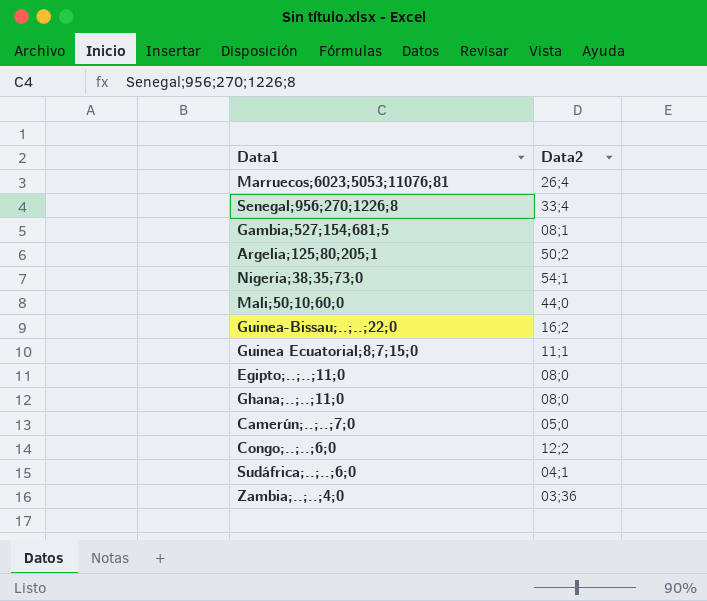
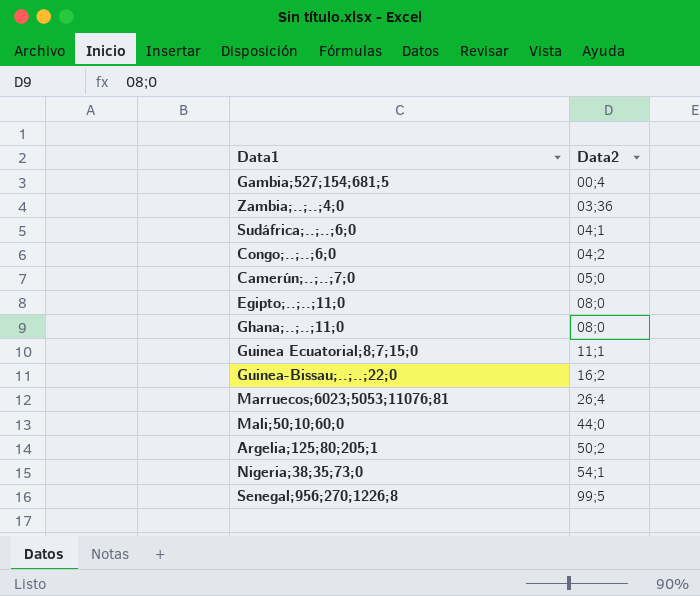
row order: none -> Data2 ascending
Gambia;527;154;681;5 | Data2: 08;1 -> 00;4
Congo;..;..;6;0 | Data2: 12;2 -> 04;2
Senegal;956;270;1226;8 | Data2: 33;4 -> 99;5

